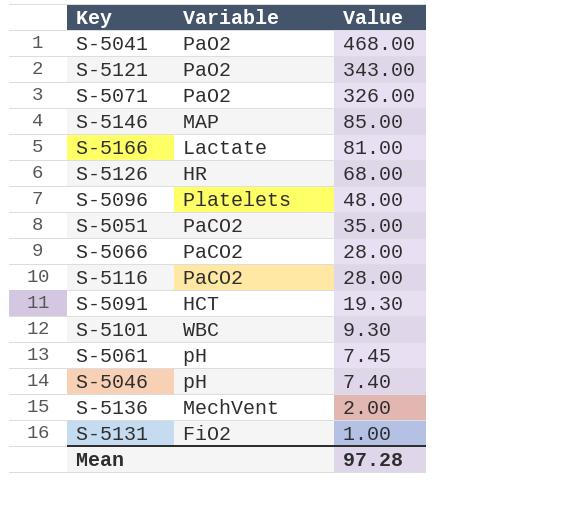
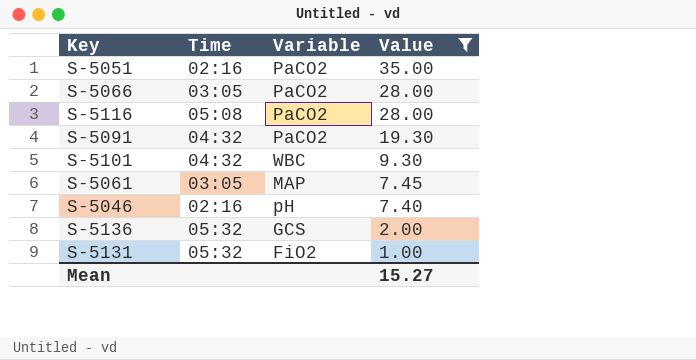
filter: none -> Value <= 35.00
column Time | position: none -> 2
S-5091 | Variable: HCT -> PaCO2
S-5061 | Variable: pH -> MAP
S-5136 | Variable: MechVent -> GCS
Mean | Value: 97.28 -> 15.27

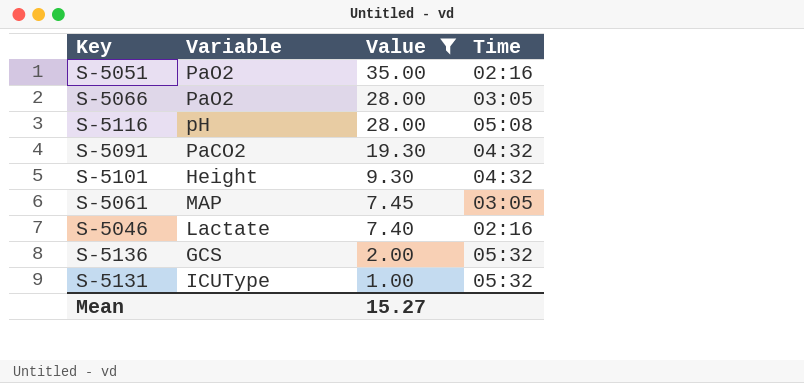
column Time | position: 2 -> 4
S-5051 | Variable: PaCO2 -> PaO2
S-5066 | Variable: PaCO2 -> PaO2
S-5116 | Variable: PaCO2 -> pH
S-5101 | Variable: WBC -> Height
S-5046 | Variable: pH -> Lactate
S-5131 | Variable: FiO2 -> ICUType

